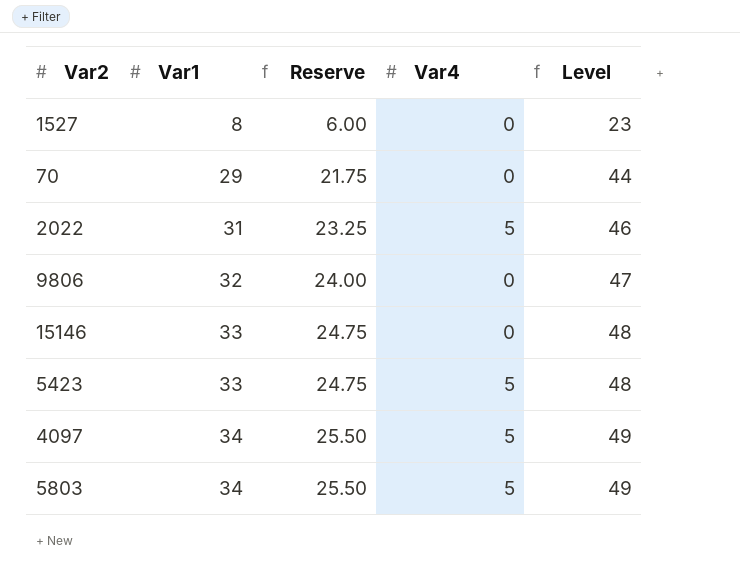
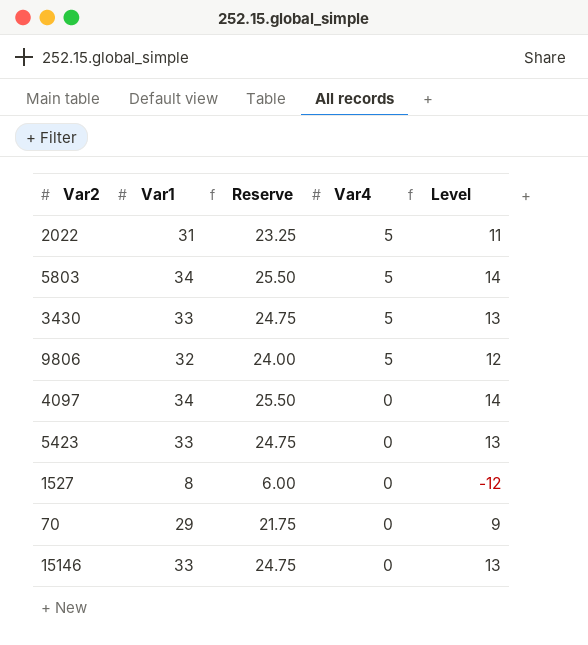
row order: Var1 ascending -> Var4 descending
column Level | formula: [Var1] + 15 -> [Var1] - 20
row 3430: none -> 33 | 24.75 | 5 | 13
9806 | Var4: 0 -> 5
4097 | Var4: 5 -> 0
5423 | Var4: 5 -> 0

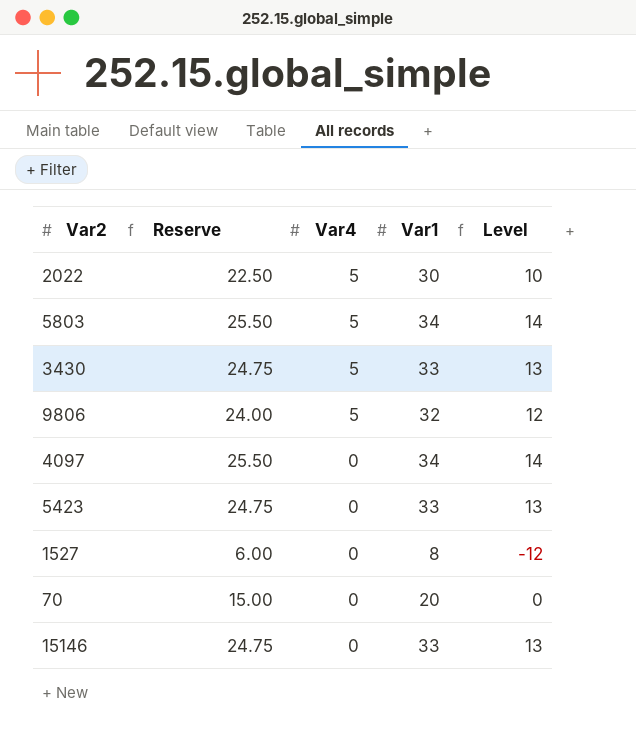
column Var1 | position: 2 -> 4
2022 | Reserve: 23.25 -> 22.50
2022 | Var1: 31 -> 30
2022 | Level: 11 -> 10
70 | Reserve: 21.75 -> 15.00
70 | Var1: 29 -> 20
70 | Level: 9 -> 0

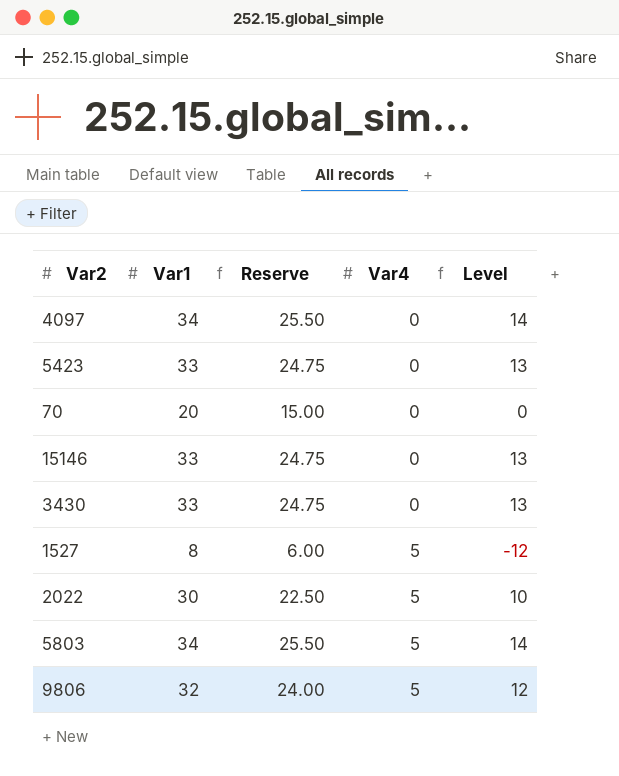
row order: Var4 descending -> Var4 ascending
column Var1 | position: 4 -> 2
3430 | Var4: 5 -> 0
1527 | Var4: 0 -> 5

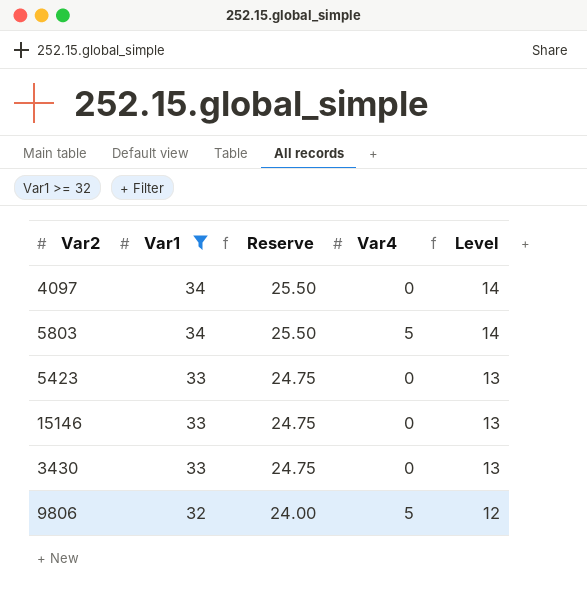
filter: none -> Var1 >= 32
row order: Var4 ascending -> Var1 descending

